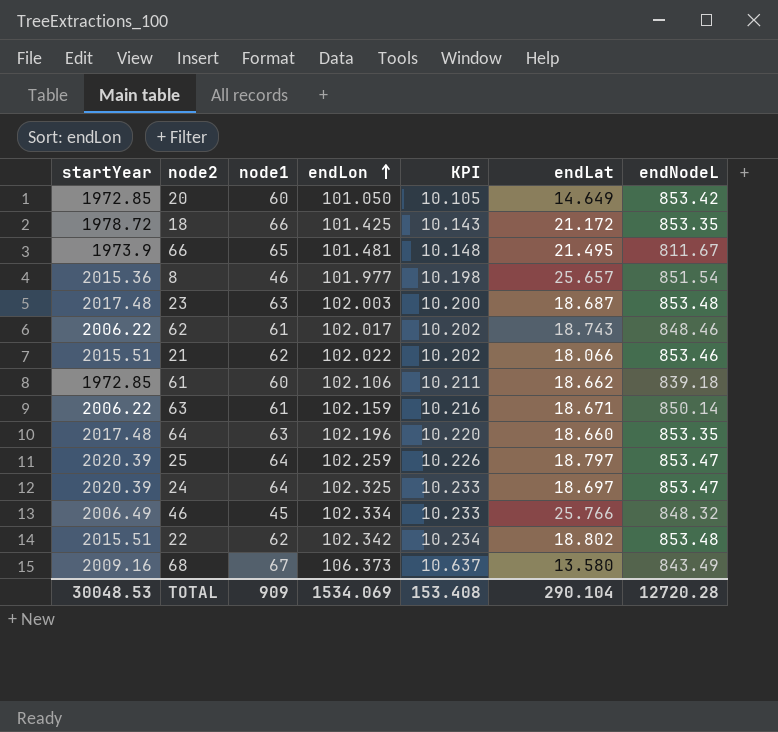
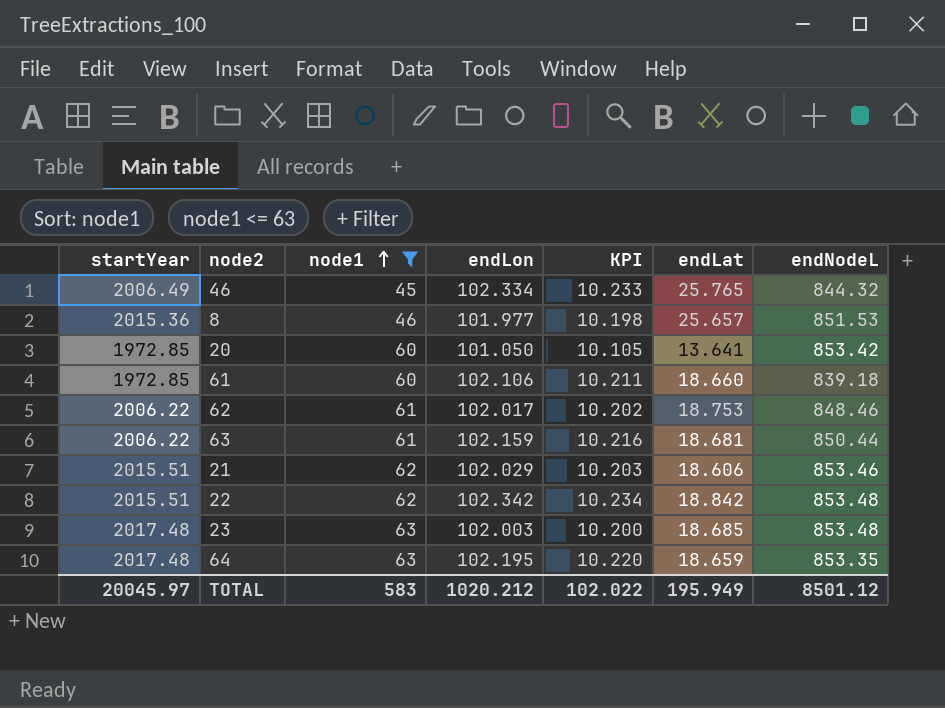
filter: none -> node1 <= 63
row order: endLon ascending -> node1 ascending
46 | endLat: 25.766 -> 25.765
46 | endNodeL: 848.32 -> 844.32
8 | endNodeL: 851.54 -> 851.53
20 | endLat: 14.649 -> 13.641
61 | endLat: 18.662 -> 18.660
62 | endLat: 18.743 -> 18.753
63 | endLat: 18.671 -> 18.681
63 | endNodeL: 850.14 -> 850.44
21 | endLon: 102.022 -> 102.029
21 | KPI: 10.202 -> 10.203
21 | endLat: 18.066 -> 18.606
22 | endLat: 18.802 -> 18.842
23 | endLat: 18.687 -> 18.685
64 | endLon: 102.196 -> 102.195
64 | endLat: 18.660 -> 18.659
TOTAL | startYear: 30048.53 -> 20045.97
TOTAL | node1: 909 -> 583
TOTAL | endLon: 1534.069 -> 1020.212
TOTAL | KPI: 153.408 -> 102.022
TOTAL | endLat: 290.104 -> 195.949
TOTAL | endNodeL: 12720.28 -> 8501.12

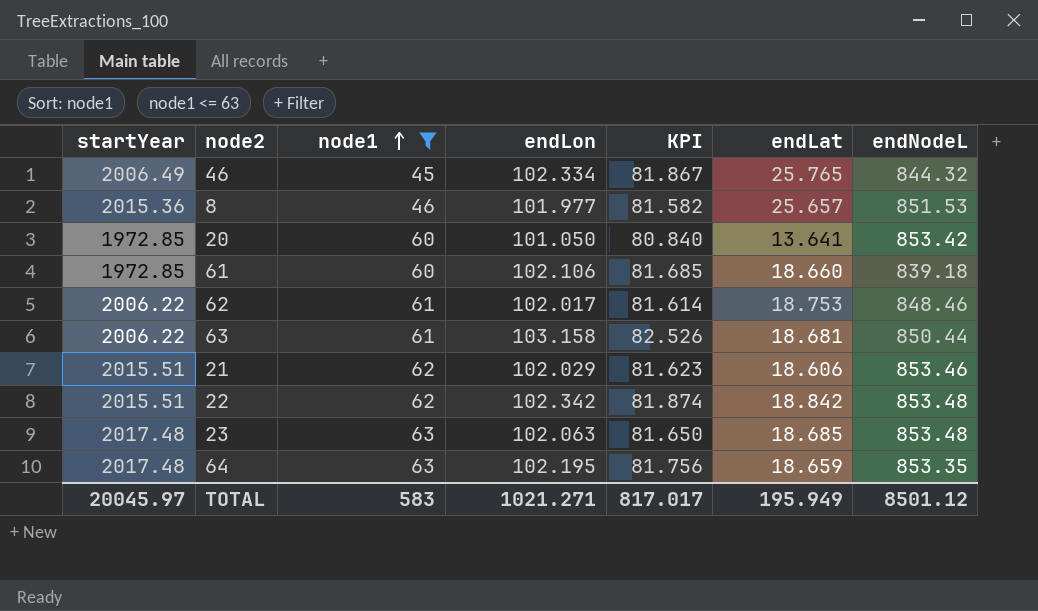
column KPI | formula: [endLon] * 0.1 -> [endLon] * 0.8
63 | endLon: 102.159 -> 103.158
23 | endLon: 102.003 -> 102.063
TOTAL | endLon: 1020.212 -> 1021.271
TOTAL | KPI: 102.022 -> 817.017

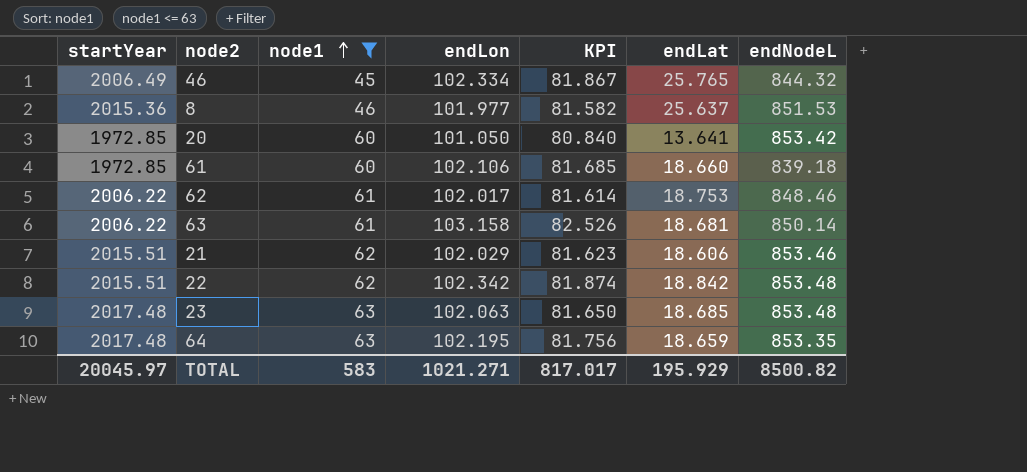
8 | endLat: 25.657 -> 25.637
63 | endNodeL: 850.44 -> 850.14
TOTAL | endLat: 195.949 -> 195.929
TOTAL | endNodeL: 8501.12 -> 8500.82

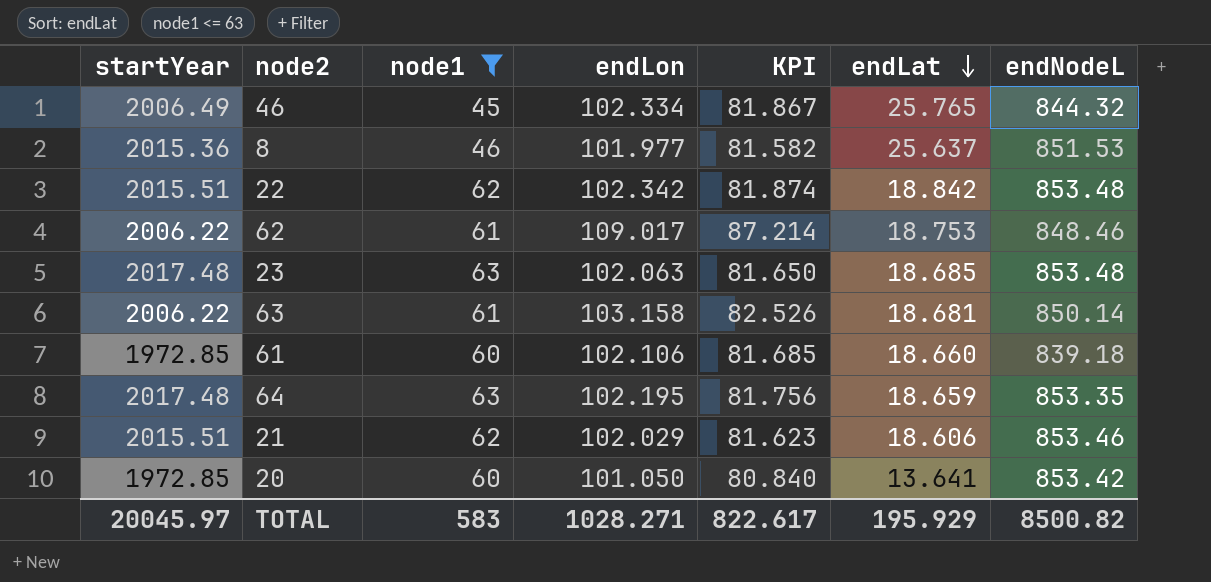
row order: node1 ascending -> endLat descending
62 | endLon: 102.017 -> 109.017
62 | KPI: 81.614 -> 87.214
TOTAL | endLon: 1021.271 -> 1028.271
TOTAL | KPI: 817.017 -> 822.617

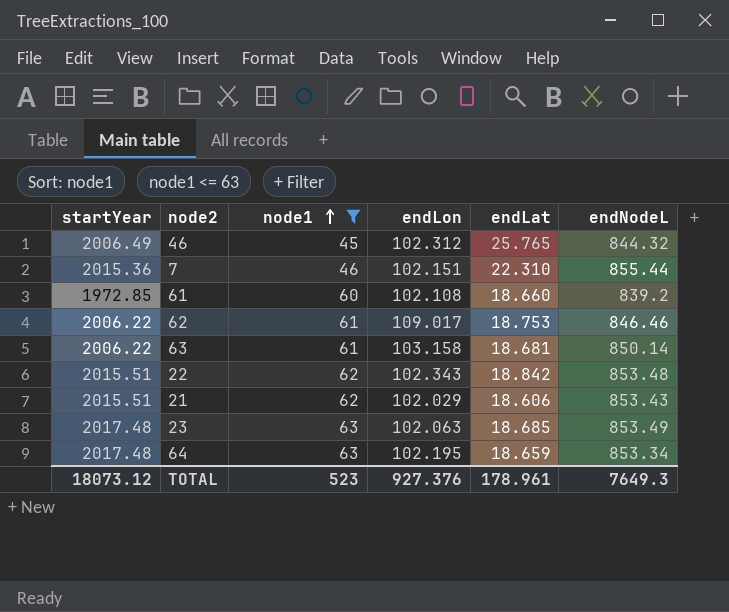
row order: endLat descending -> node1 ascending
column KPI | formula: [endLon] * 0.8 -> none
row 8: 2015.36 | 46 | 101.977 | 81.582 | 25.637 | 851.53 -> none
row 20: 1972.85 | 60 | 101.050 | 80.840 | 13.641 | 853.42 -> none
46 | endLon: 102.334 -> 102.312
row 7: none -> 2015.36 | 46 | 102.151 | 22.310 | 855.44
61 | endLon: 102.106 -> 102.108
61 | endNodeL: 839.18 -> 839.2
62 | endNodeL: 848.46 -> 846.46
22 | endLon: 102.342 -> 102.343
21 | endNodeL: 853.46 -> 853.43
23 | endNodeL: 853.48 -> 853.49
64 | endNodeL: 853.35 -> 853.34
TOTAL | startYear: 20045.97 -> 18073.12
TOTAL | node1: 583 -> 523
TOTAL | endLon: 1028.271 -> 927.376
TOTAL | endLat: 195.929 -> 178.961
TOTAL | endNodeL: 8500.82 -> 7649.3

